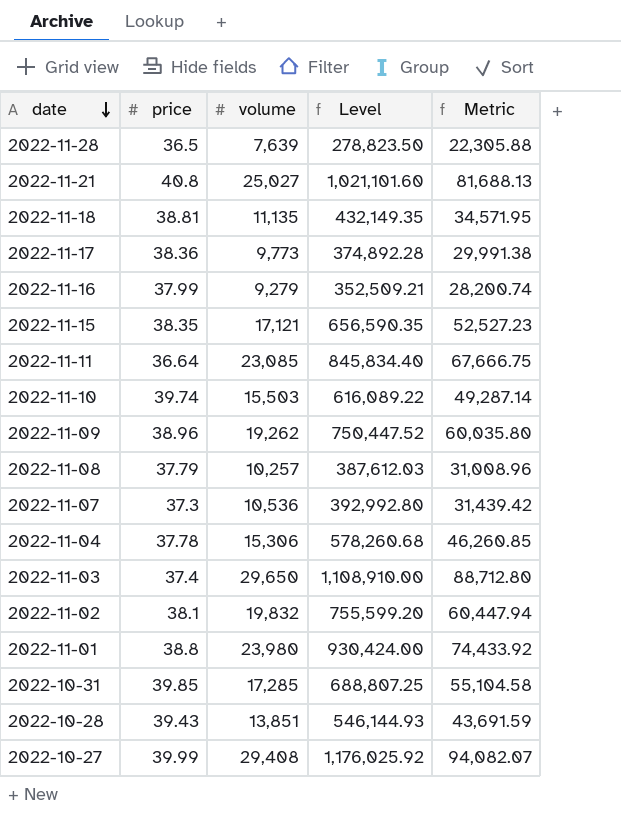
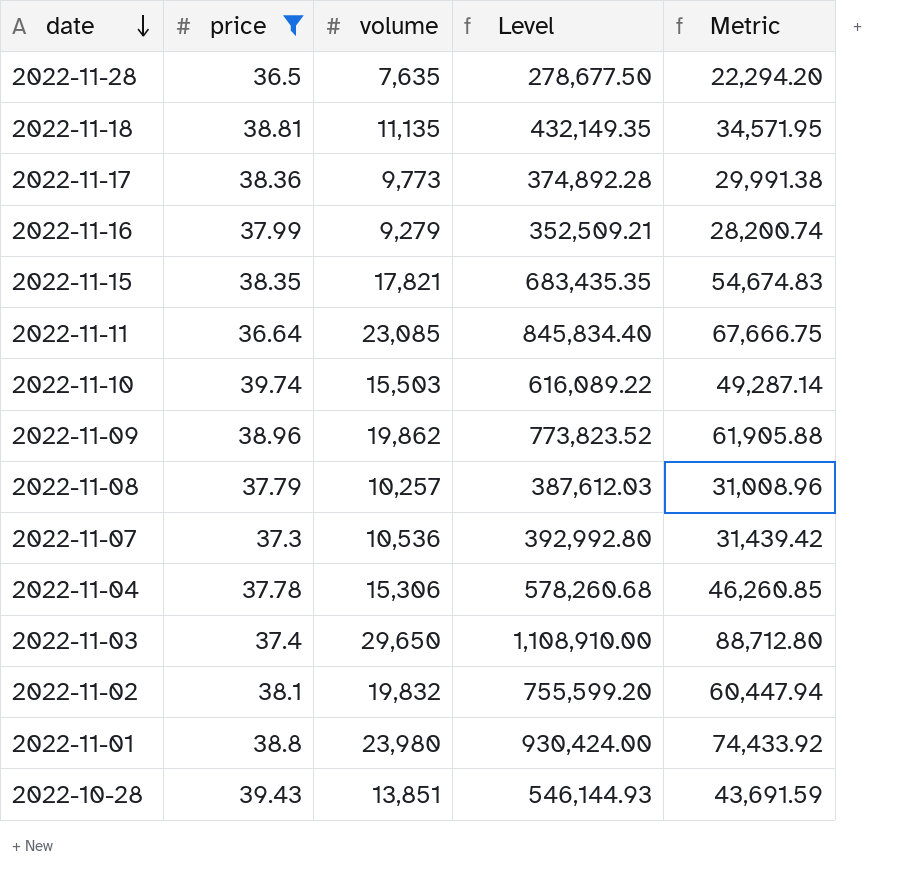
filter: none -> price <= 39.74
2022-11-28 | volume: 7,639 -> 7,635
2022-11-28 | Level: 278,823.50 -> 278,677.50
2022-11-28 | Metric: 22,305.88 -> 22,294.20
2022-11-15 | volume: 17,121 -> 17,821
2022-11-15 | Level: 656,590.35 -> 683,435.35
2022-11-15 | Metric: 52,527.23 -> 54,674.83
2022-11-09 | volume: 19,262 -> 19,862
2022-11-09 | Level: 750,447.52 -> 773,823.52
2022-11-09 | Metric: 60,035.80 -> 61,905.88

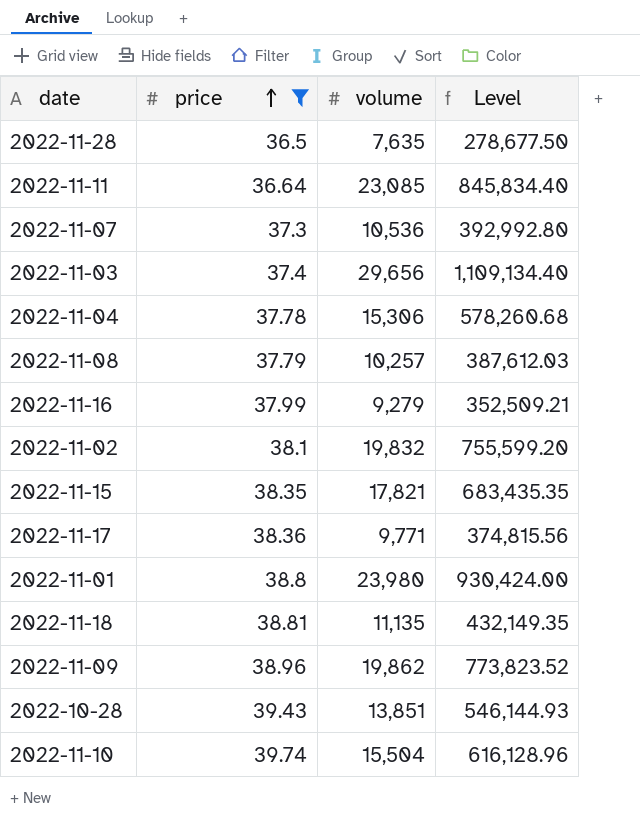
row order: date descending -> price ascending
column Metric | formula: [Level] * 0.08 -> none
2022-11-03 | volume: 29,650 -> 29,656
2022-11-03 | Level: 1,108,910.00 -> 1,109,134.40
2022-11-17 | volume: 9,773 -> 9,771
2022-11-17 | Level: 374,892.28 -> 374,815.56
2022-11-10 | volume: 15,503 -> 15,504
2022-11-10 | Level: 616,089.22 -> 616,128.96

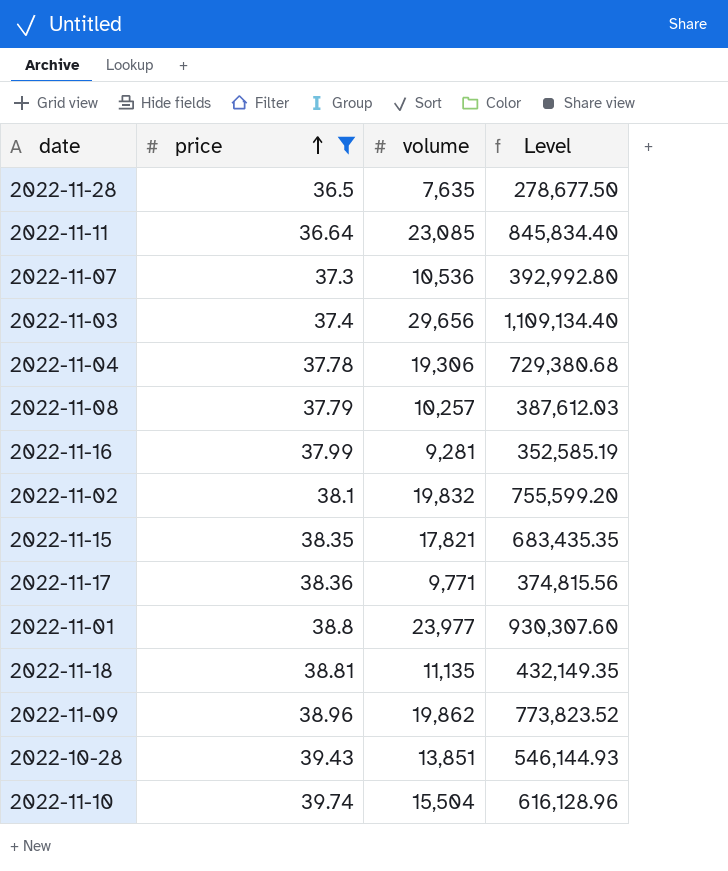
2022-11-04 | volume: 15,306 -> 19,306
2022-11-04 | Level: 578,260.68 -> 729,380.68
2022-11-16 | volume: 9,279 -> 9,281
2022-11-16 | Level: 352,509.21 -> 352,585.19
2022-11-01 | volume: 23,980 -> 23,977
2022-11-01 | Level: 930,424.00 -> 930,307.60

